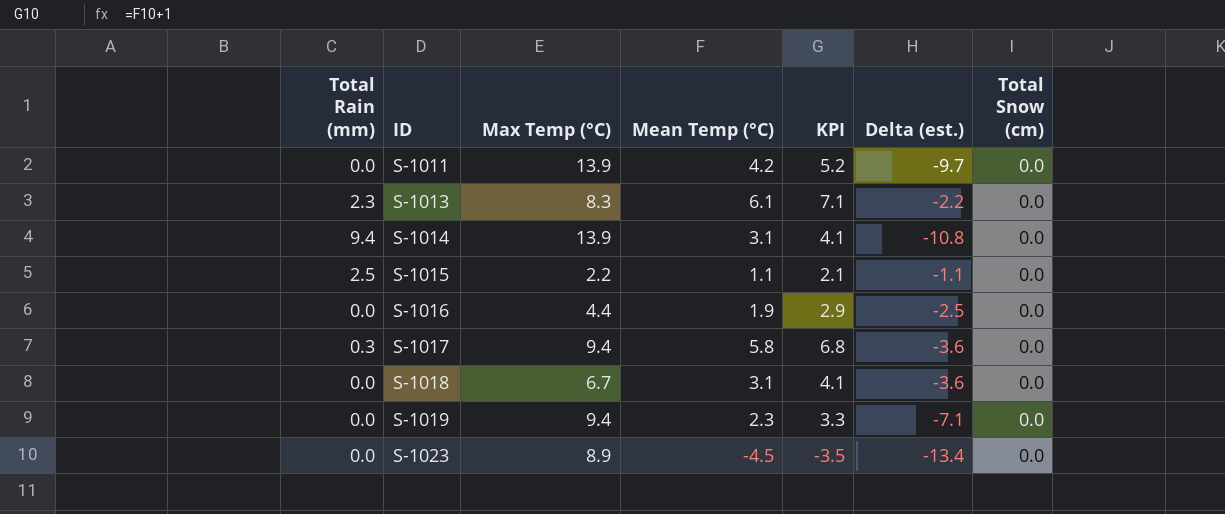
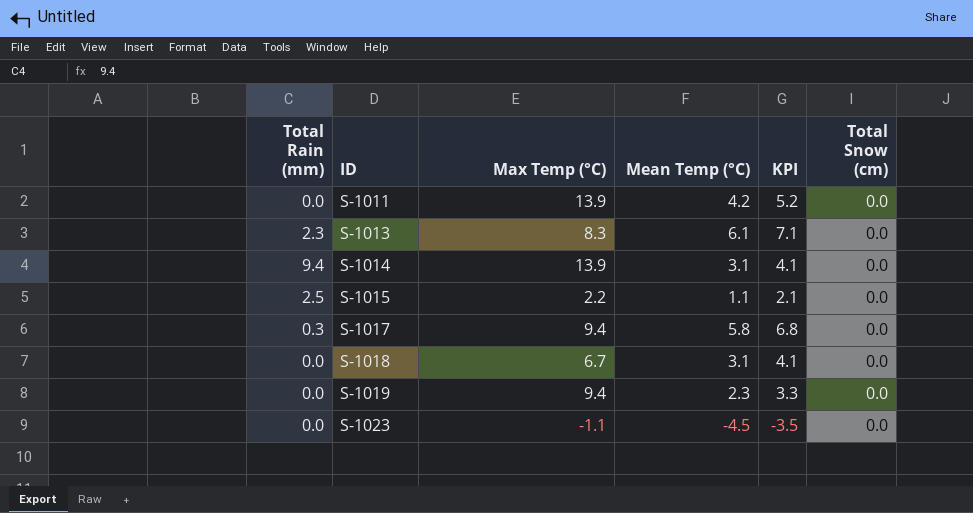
column Delta (est.) | formula: [Mean Temp (°C)] - [Max Temp (°C)] -> none
row S-1016: 0.0 | 4.4 | 1.9 | 2.9 | -2.5 | 0.0 -> none
S-1023 | Max Temp (°C): 8.9 -> -1.1

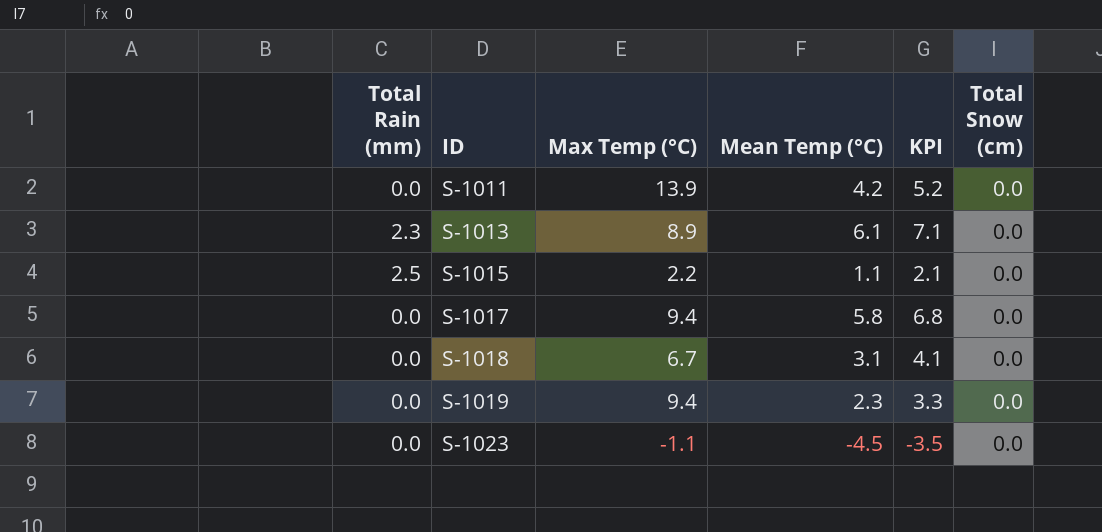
row S-1014: 9.4 | 13.9 | 3.1 | 4.1 | 0.0 -> none
S-1013 | Max Temp (°C): 8.3 -> 8.9
S-1017 | Total Rain (mm): 0.3 -> 0.0

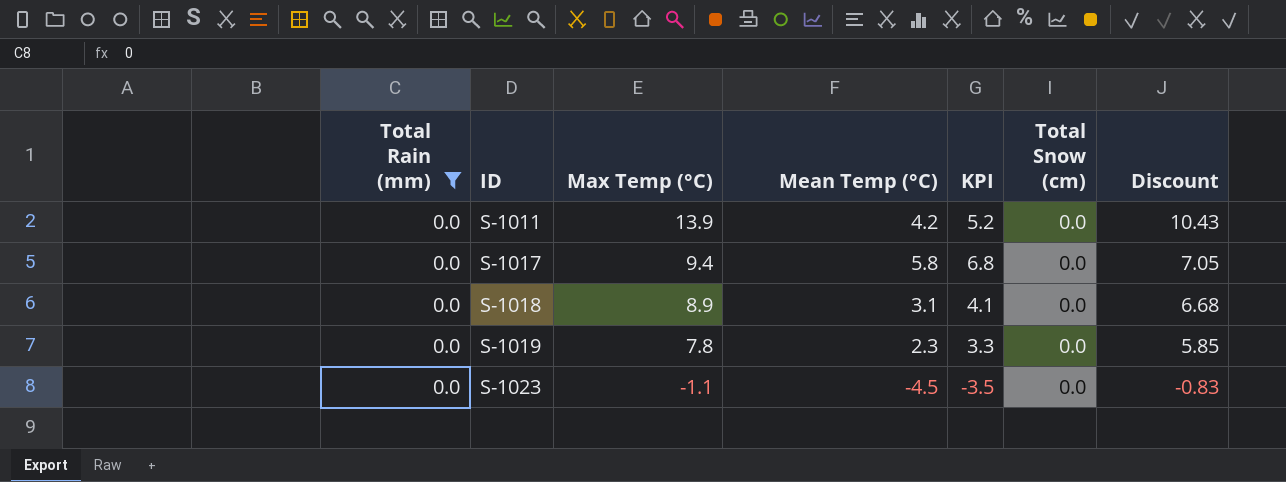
filter: none -> Total Rain (mm) = 0.0
column Discount | formula: none -> [Max Temp (°C)] * 0.75
S-1018 | Max Temp (°C): 6.7 -> 8.9
S-1019 | Max Temp (°C): 9.4 -> 7.8

